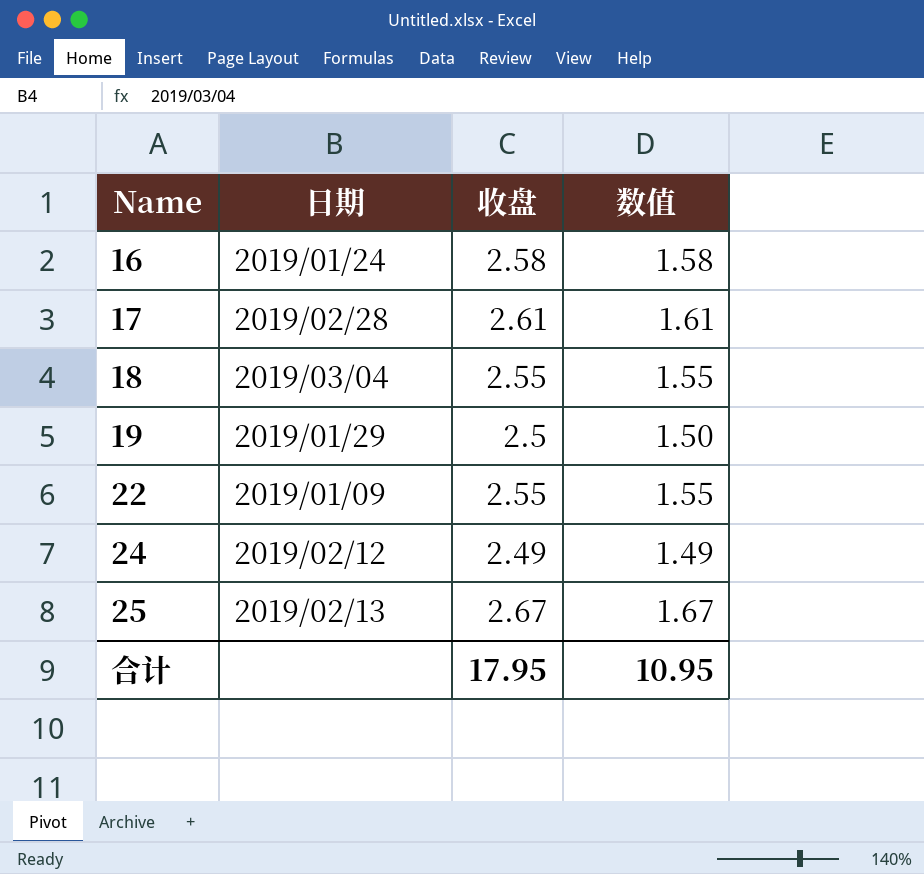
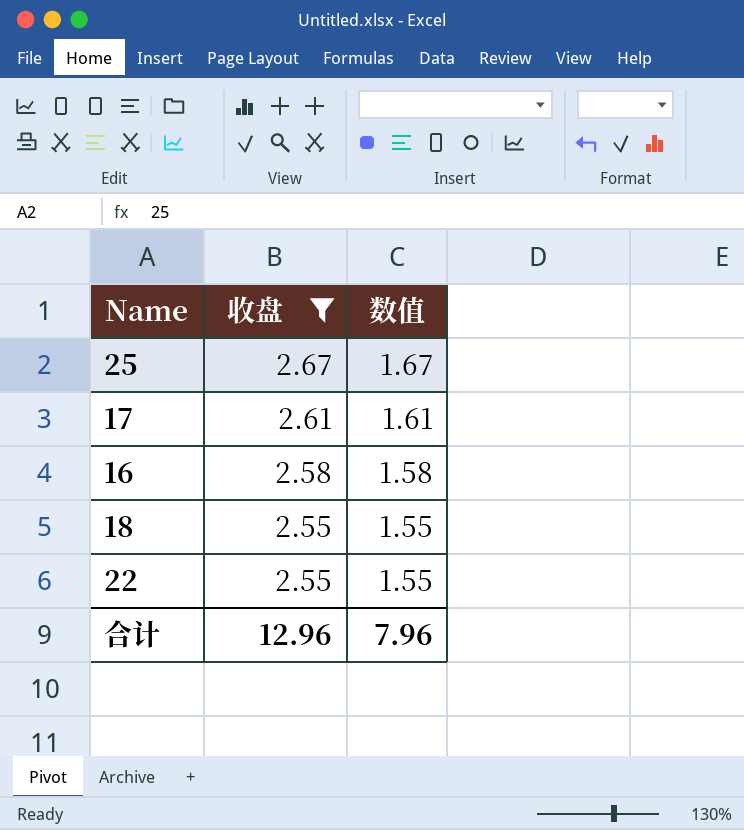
filter: none -> 收盘 >= 2.55
row order: Name ascending -> 收盘 descending
column 日期 | position: 2 -> none
合计 | 收盘: 17.95 -> 12.96
合计 | 数值: 10.95 -> 7.96

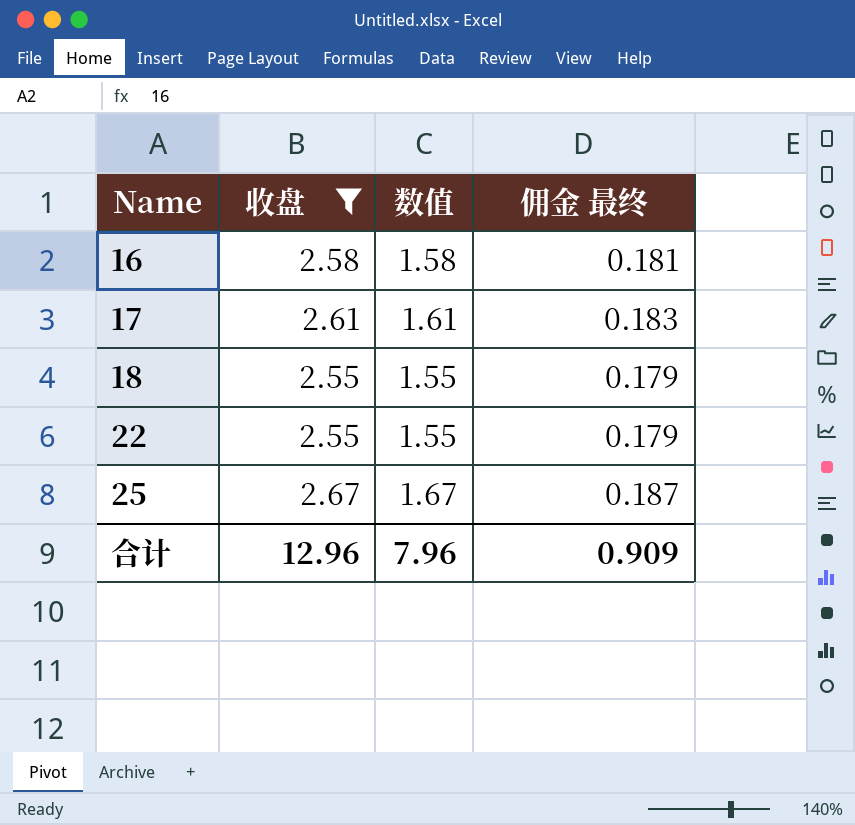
row order: 收盘 descending -> Name ascending
column 佣金 最终 | formula: none -> [收盘] * 0.07

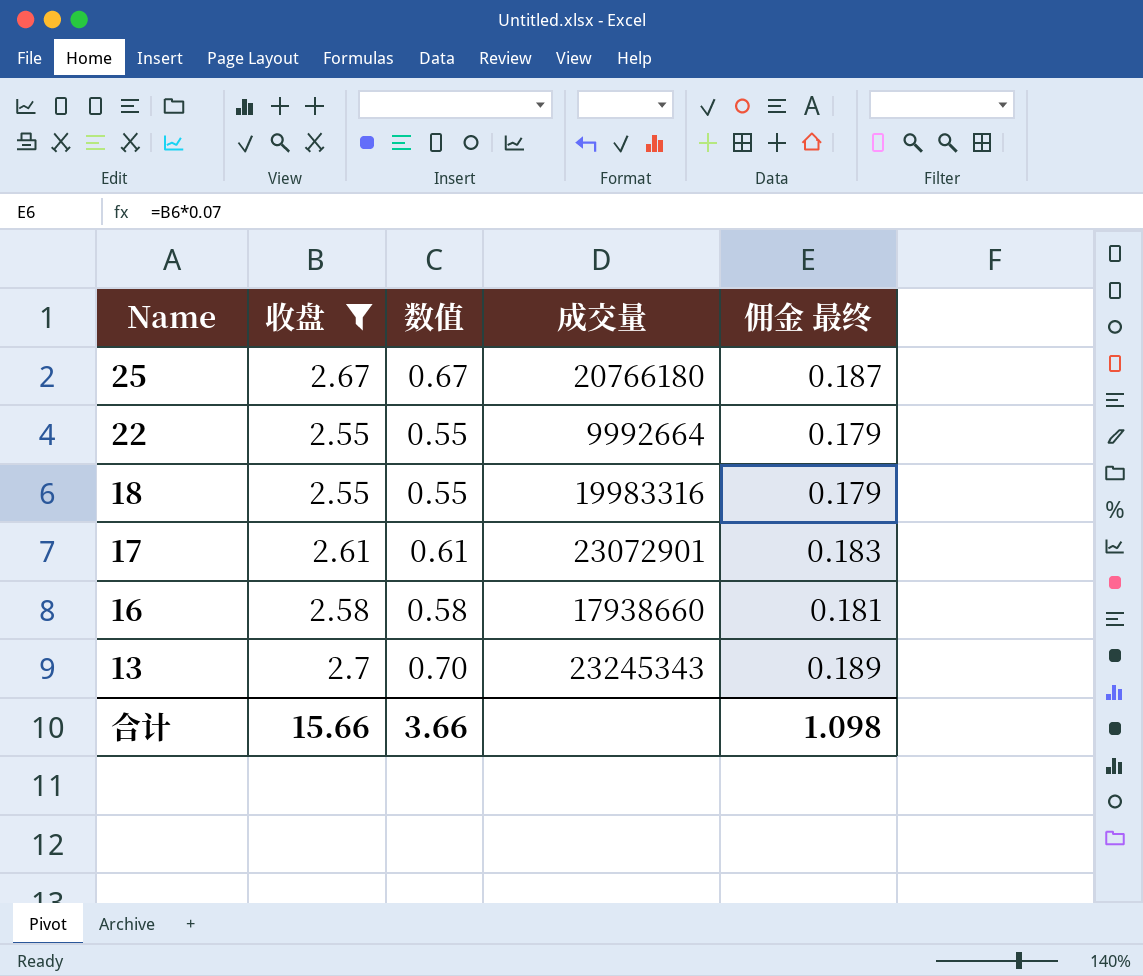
row order: Name ascending -> Name descending
column 数值 | formula: [收盘] - 1 -> [收盘] - 2
column 成交量 | position: none -> 4
row 13: none -> 2.7 | 0.70 | 23245343 | 0.189
合计 | 收盘: 12.96 -> 15.66
合计 | 数值: 7.96 -> 3.66
合计 | 佣金 最终: 0.909 -> 1.098

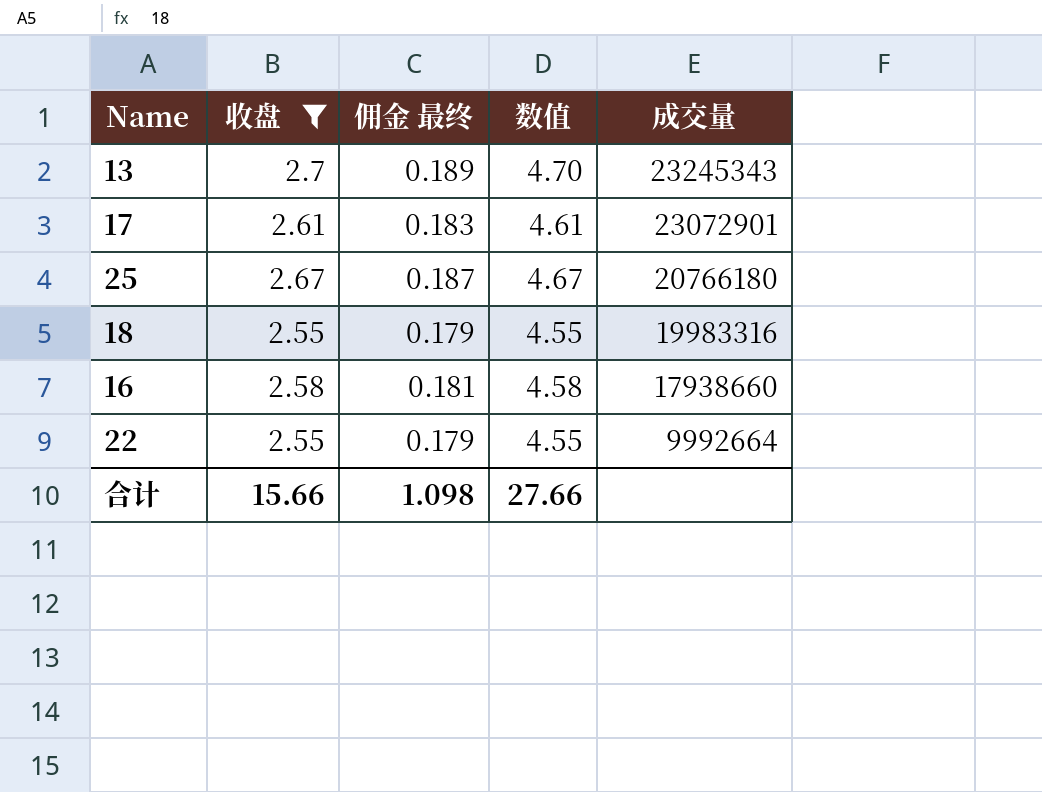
row order: Name descending -> 成交量 descending
column 佣金 最终 | position: 5 -> 3
column 数值 | formula: [收盘] - 2 -> [收盘] + 2
合计 | 数值: 3.66 -> 27.66

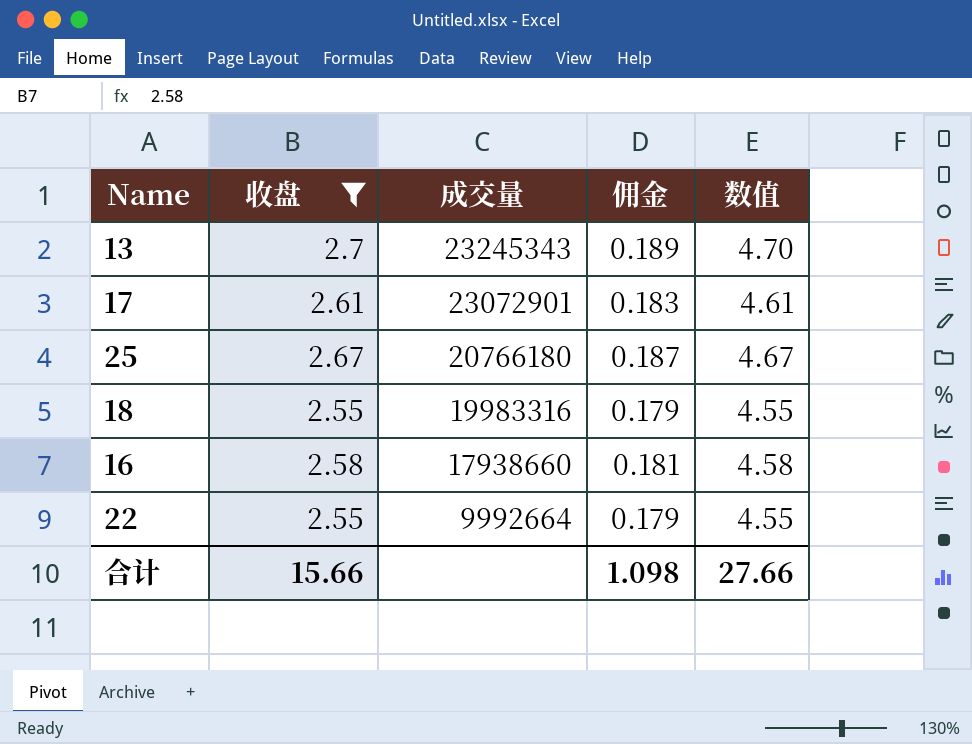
column 成交量 | position: 5 -> 3
column name: 佣金 最终 -> 佣金

